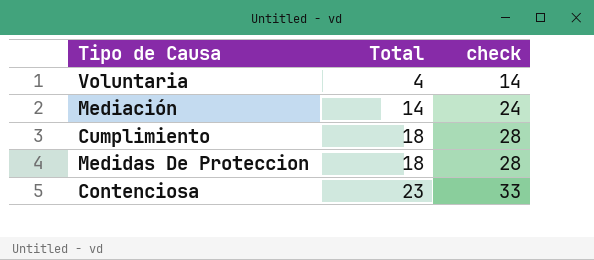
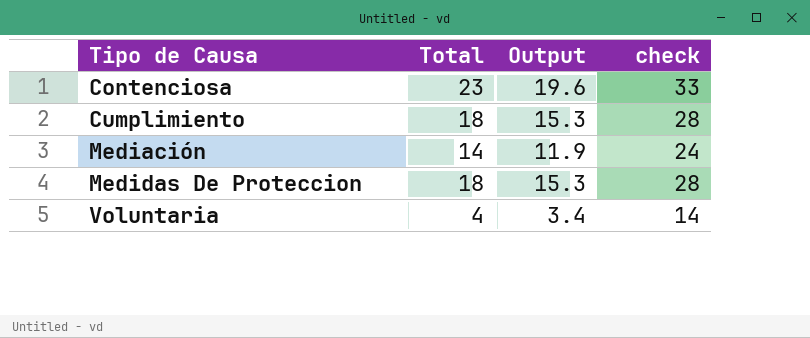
row order: Total ascending -> Tipo de Causa ascending
column Output | formula: none -> [Total] * 0.85

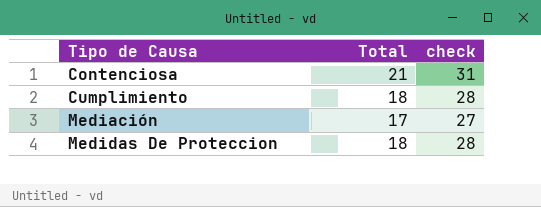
column Output | formula: [Total] * 0.85 -> none
row Voluntaria: 4 | 3.4 | 14 -> none
Contenciosa | Total: 23 -> 21
Contenciosa | check: 33 -> 31
Mediación | Total: 14 -> 17
Mediación | check: 24 -> 27

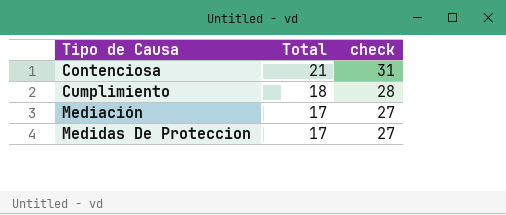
Medidas De Proteccion | Total: 18 -> 17
Medidas De Proteccion | check: 28 -> 27

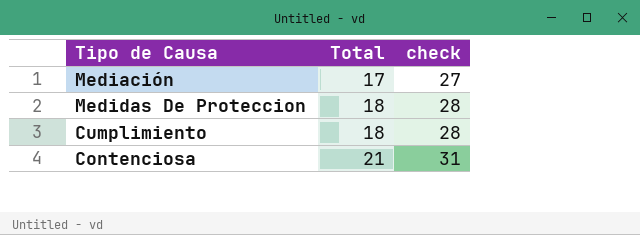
row order: Tipo de Causa ascending -> Total ascending
Medidas De Proteccion | Total: 17 -> 18
Medidas De Proteccion | check: 27 -> 28

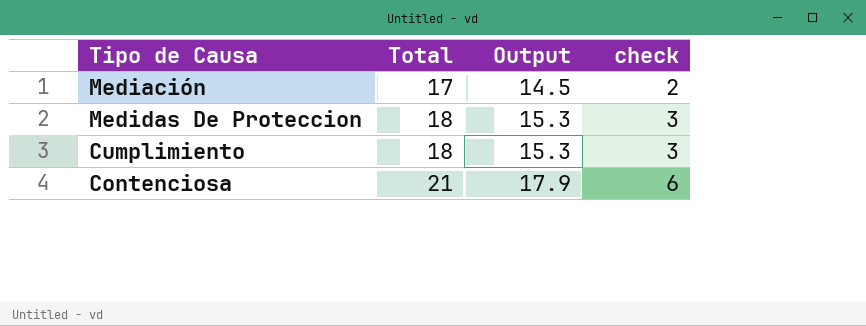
column Output | formula: none -> [Total] * 0.85
column check | formula: [Total] + 10 -> [Total] - 15

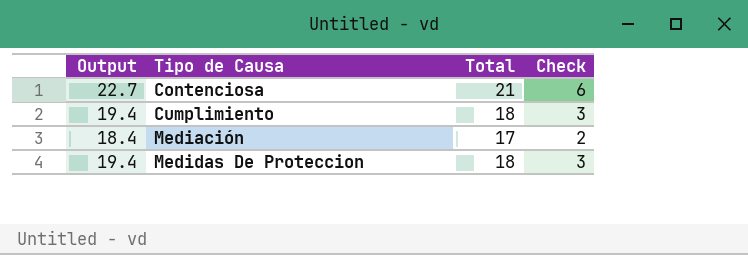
row order: Total ascending -> Tipo de Causa ascending
column Output | formula: [Total] * 0.85 -> [Total] * 1.08
column Output | position: 3 -> 1
column name: check -> Check

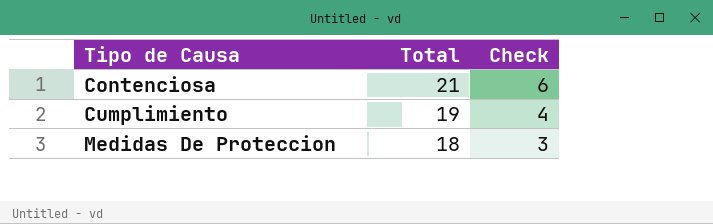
column Output | formula: [Total] * 1.08 -> none
row Mediación: 18.4 | 17 | 2 -> none
Cumplimiento | Total: 18 -> 19
Cumplimiento | Check: 3 -> 4

